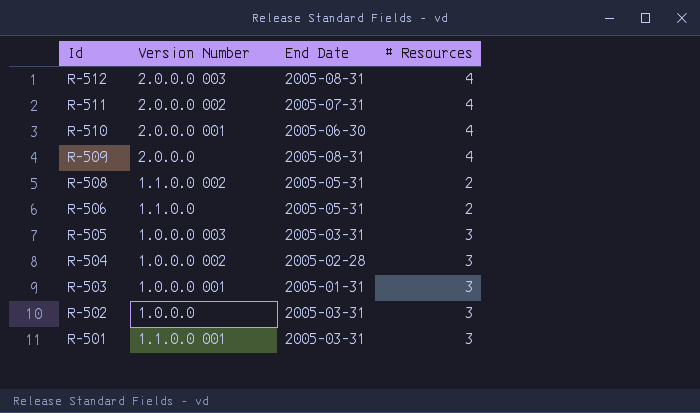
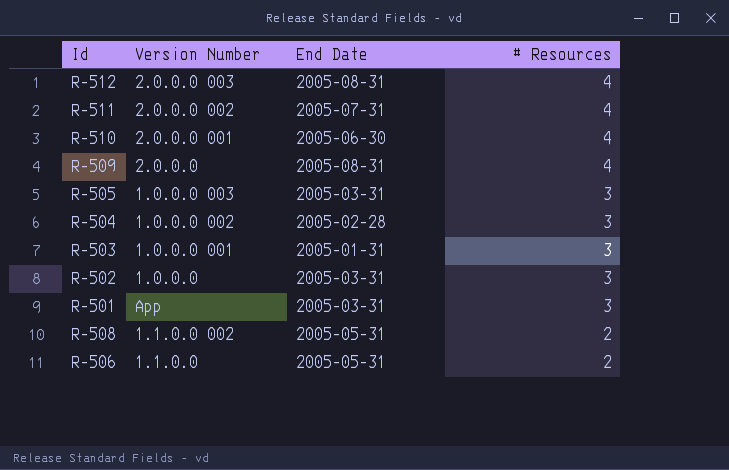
row order: Id descending -> # Resources descending
R-501 | Version Number: 1.1.0.0 001 -> App

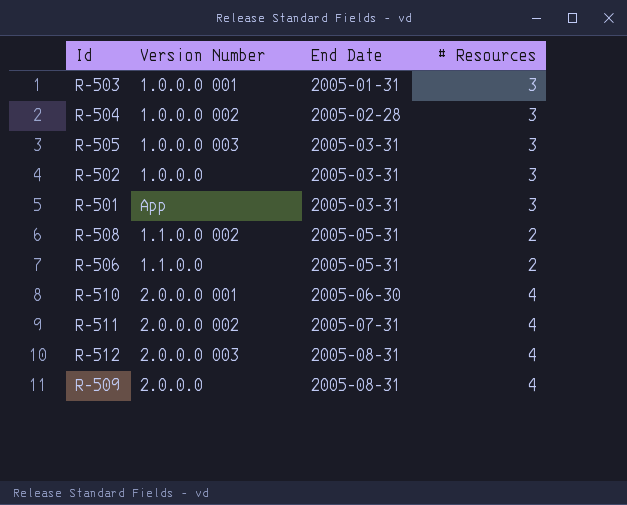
row order: # Resources descending -> End Date ascending

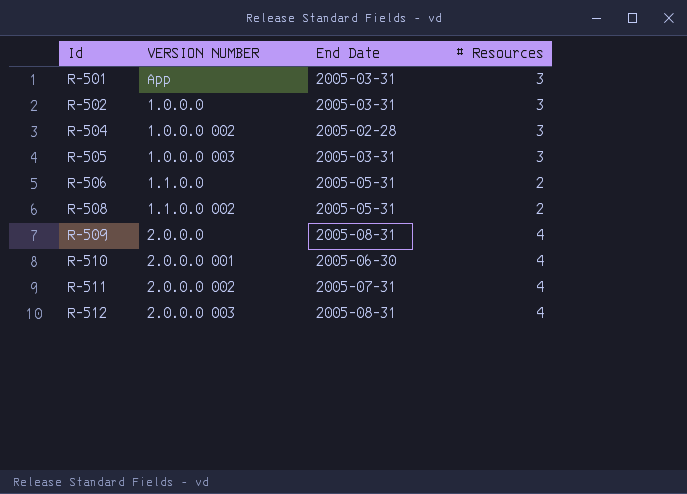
row order: End Date ascending -> Id ascending
column name: Version Number -> VERSION NUMBER
row R-503: 1.0.0.0 001 | 2005-01-31 | 3 -> none

